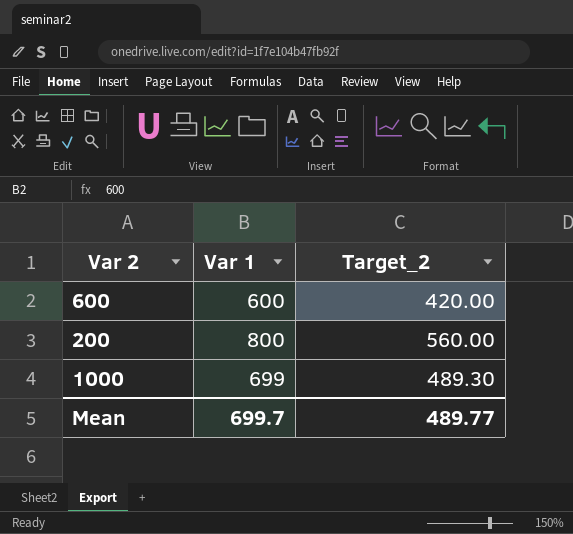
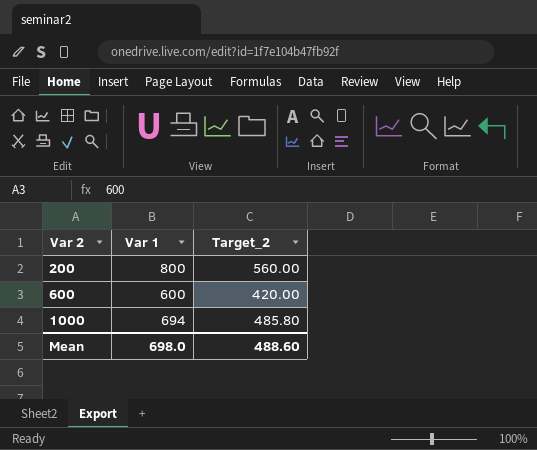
row order: none -> Var 2 ascending
1000 | Var 1: 699 -> 694
1000 | Target_2: 489.30 -> 485.80
Mean | Var 1: 699.7 -> 698.0
Mean | Target_2: 489.77 -> 488.60

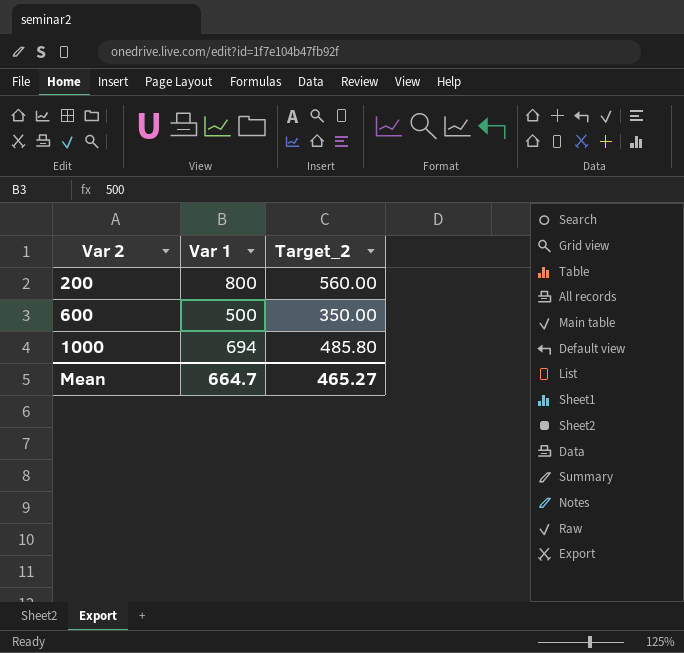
600 | Var 1: 600 -> 500
600 | Target_2: 420.00 -> 350.00
Mean | Var 1: 698.0 -> 664.7
Mean | Target_2: 488.60 -> 465.27

